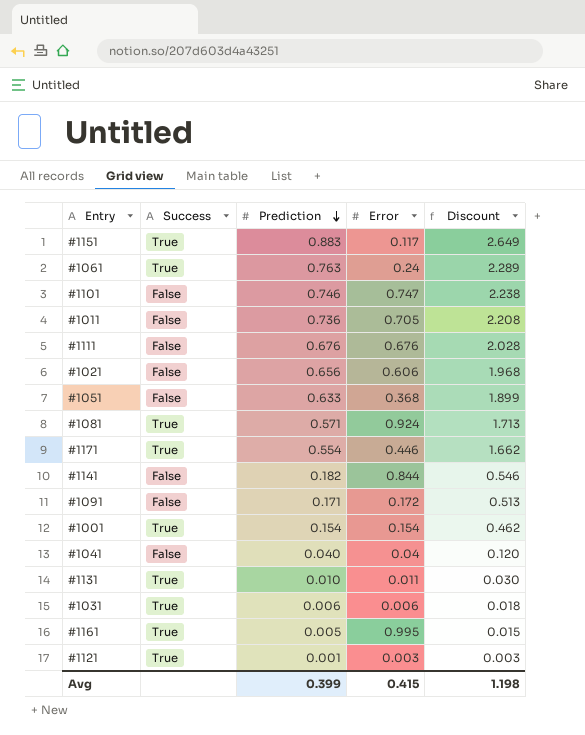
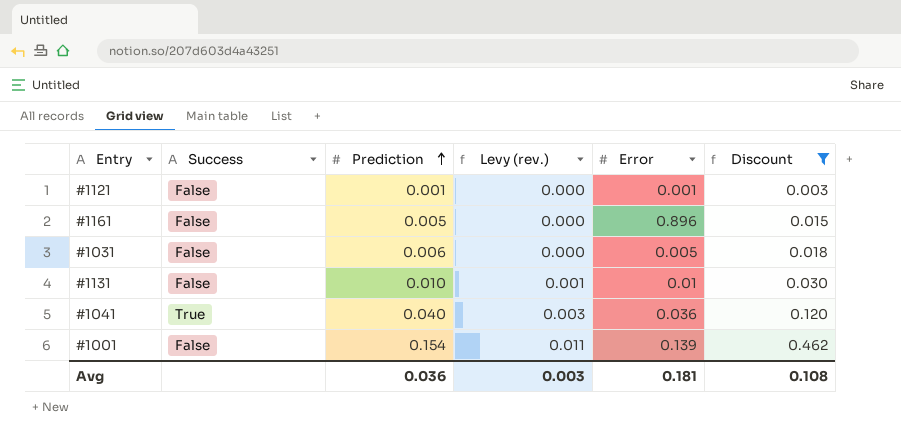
filter: none -> Discount <= 0.462
row order: Prediction descending -> Prediction ascending
column Levy (rev.) | formula: none -> [Prediction] * 0.07
#1121 | Success: True -> False
#1121 | Error: 0.003 -> 0.001
#1161 | Success: True -> False
#1161 | Error: 0.995 -> 0.896
#1031 | Success: True -> False
#1031 | Error: 0.006 -> 0.005
#1131 | Success: True -> False
#1131 | Error: 0.011 -> 0.01
#1041 | Success: False -> True
#1041 | Error: 0.04 -> 0.036
#1001 | Success: True -> False
#1001 | Error: 0.154 -> 0.139
Avg | Prediction: 0.399 -> 0.036
Avg | Error: 0.415 -> 0.181
Avg | Discount: 1.198 -> 0.108

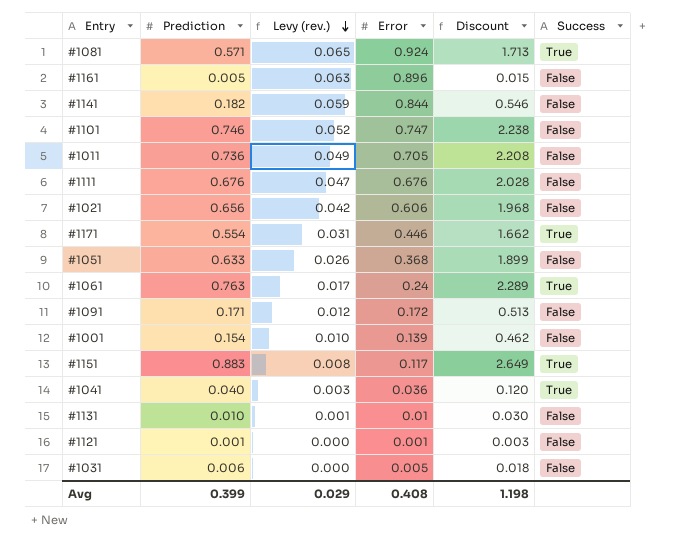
filter: Discount <= 0.462 -> none
row order: Prediction ascending -> Levy (rev.) descending
column Levy (rev.) | formula: [Prediction] * 0.07 -> [Error] * 0.07
column Success | position: 2 -> 6
Avg | Prediction: 0.036 -> 0.399
Avg | Levy (rev.): 0.003 -> 0.029
Avg | Error: 0.181 -> 0.408
Avg | Discount: 0.108 -> 1.198

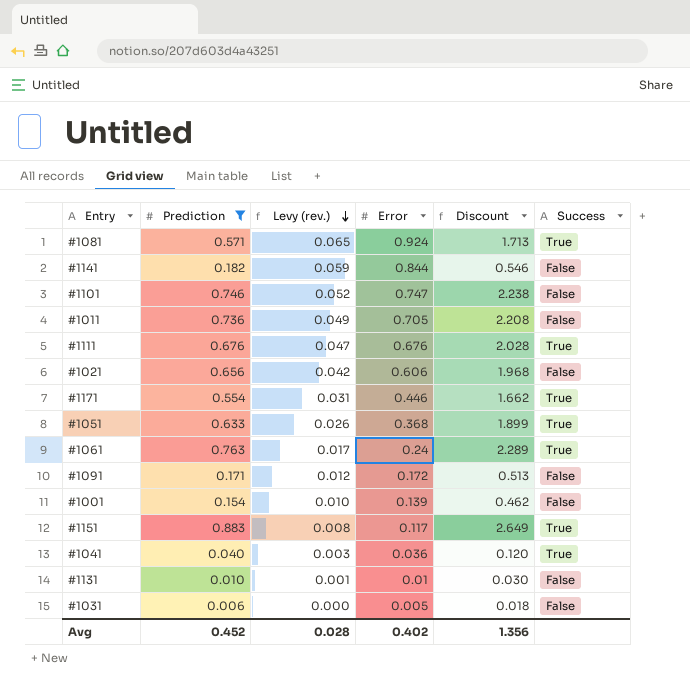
filter: none -> Prediction >= 0.006
#1111 | Success: False -> True
#1051 | Success: False -> True
Avg | Prediction: 0.399 -> 0.452
Avg | Levy (rev.): 0.029 -> 0.028
Avg | Error: 0.408 -> 0.402
Avg | Discount: 1.198 -> 1.356

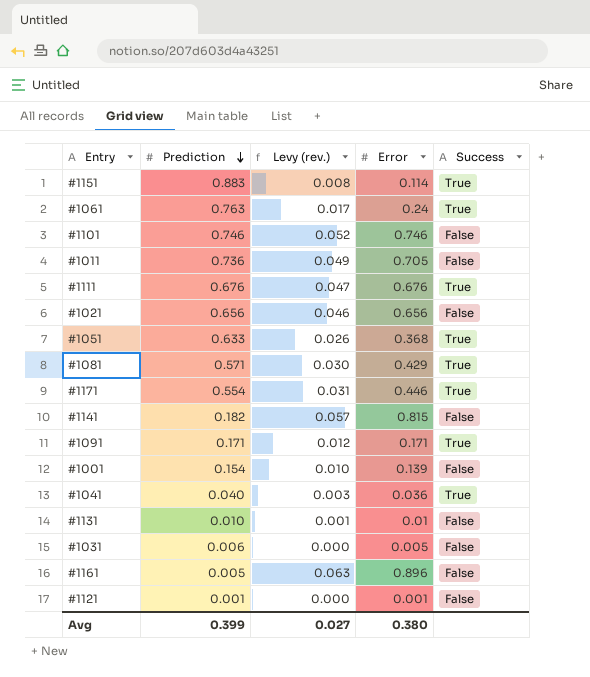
filter: Prediction >= 0.006 -> none
row order: Levy (rev.) descending -> Prediction descending
column Discount | formula: [Prediction] * 3 -> none
#1151 | Error: 0.117 -> 0.114
#1101 | Error: 0.747 -> 0.746
#1021 | Levy (rev.): 0.042 -> 0.046
#1021 | Error: 0.606 -> 0.656
#1081 | Levy (rev.): 0.065 -> 0.030
#1081 | Error: 0.924 -> 0.429
#1141 | Levy (rev.): 0.059 -> 0.057
#1141 | Error: 0.844 -> 0.815
#1091 | Error: 0.172 -> 0.171
#1091 | Success: False -> True
Avg | Prediction: 0.452 -> 0.399
Avg | Levy (rev.): 0.028 -> 0.027
Avg | Error: 0.402 -> 0.380

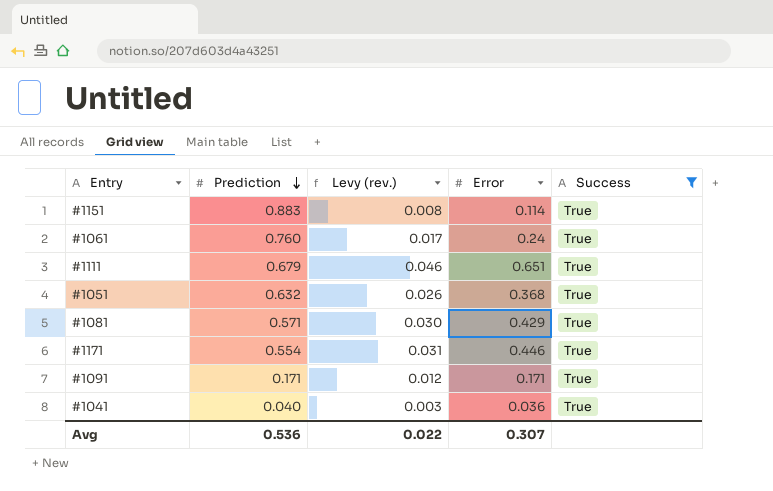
filter: none -> Success = True
#1061 | Prediction: 0.763 -> 0.760
#1111 | Prediction: 0.676 -> 0.679
#1111 | Levy (rev.): 0.047 -> 0.046
#1111 | Error: 0.676 -> 0.651
#1051 | Prediction: 0.633 -> 0.632
Avg | Prediction: 0.399 -> 0.536
Avg | Levy (rev.): 0.027 -> 0.022
Avg | Error: 0.380 -> 0.307

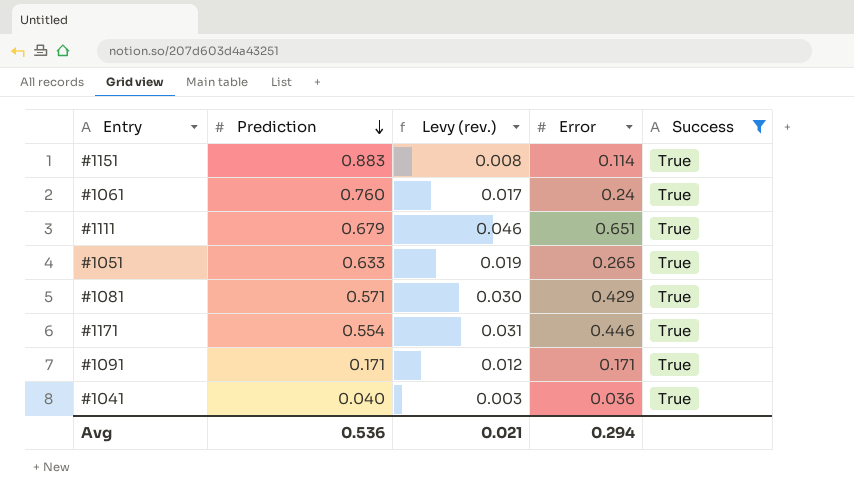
#1051 | Prediction: 0.632 -> 0.633
#1051 | Levy (rev.): 0.026 -> 0.019
#1051 | Error: 0.368 -> 0.265
Avg | Levy (rev.): 0.022 -> 0.021
Avg | Error: 0.307 -> 0.294

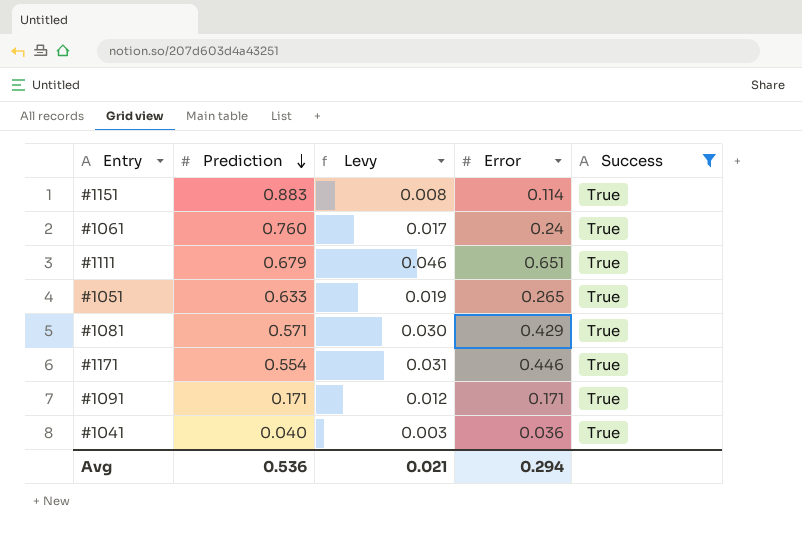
column name: Levy (rev.) -> Levy

